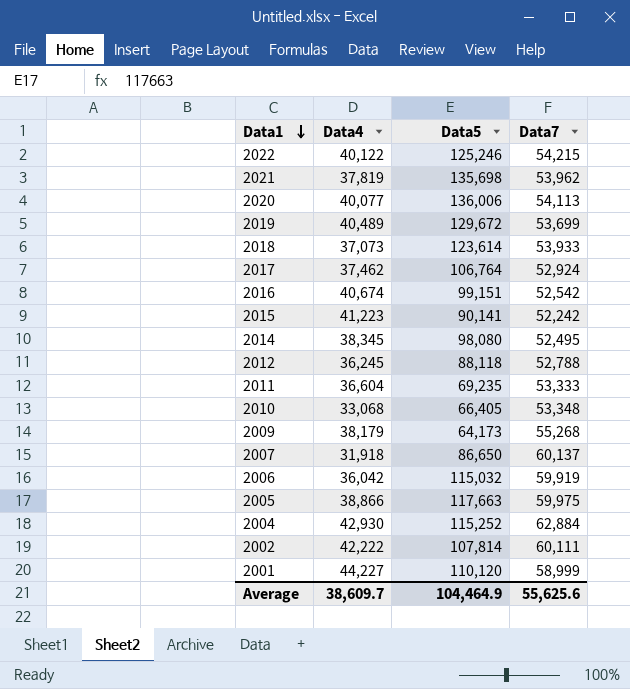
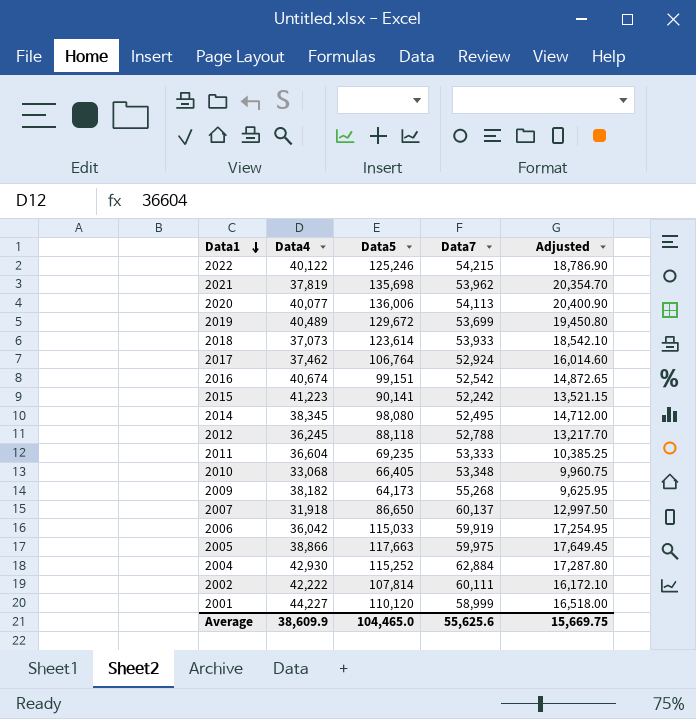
column Adjusted | formula: none -> [Data5] * 0.15
2009 | Data4: 38,179 -> 38,182
2006 | Data5: 115,032 -> 115,033
Average | Data4: 38,609.7 -> 38,609.9
Average | Data5: 104,464.9 -> 104,465.0

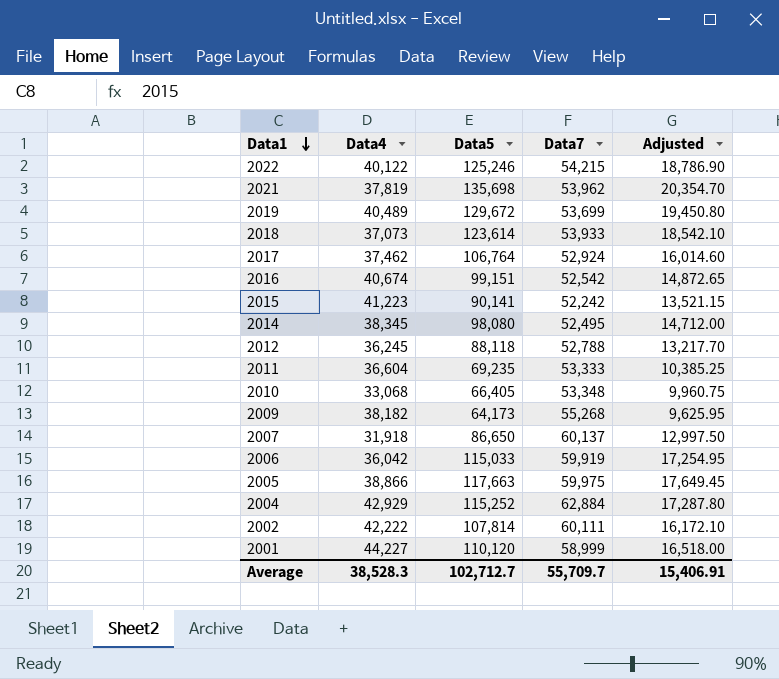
row 2020: 40,077 | 136,006 | 54,113 | 20,400.90 -> none
2004 | Data4: 42,930 -> 42,929
Average | Data4: 38,609.9 -> 38,528.3
Average | Data5: 104,465.0 -> 102,712.7
Average | Data7: 55,625.6 -> 55,709.7
Average | Adjusted: 15,669.75 -> 15,406.91

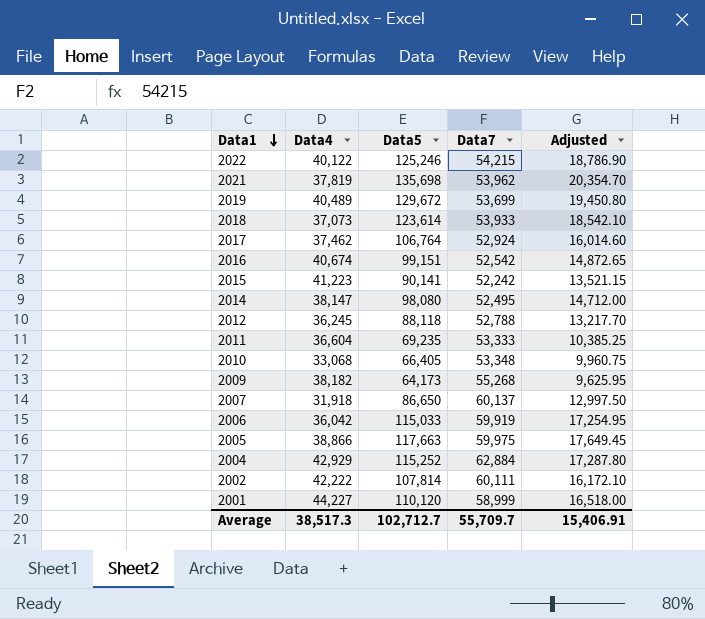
2014 | Data4: 38,345 -> 38,147
Average | Data4: 38,528.3 -> 38,517.3

